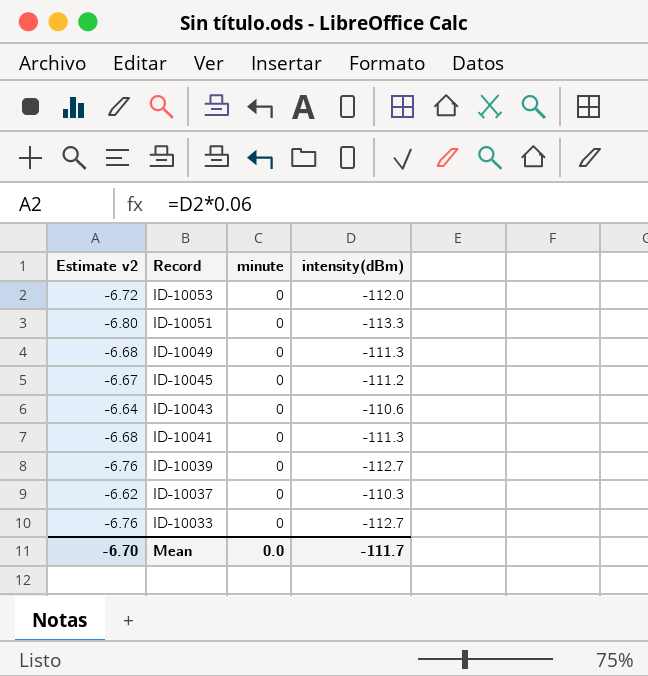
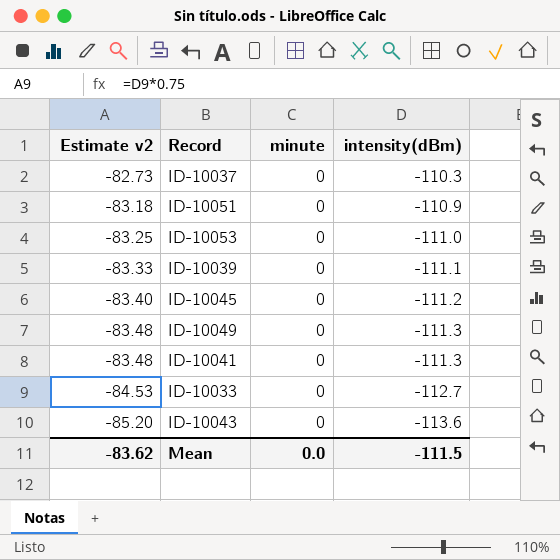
row order: Record descending -> Estimate v2 descending
column Estimate v2 | formula: [intensity(dBm)] * 0.06 -> [intensity(dBm)] * 0.75
ID-10051 | intensity(dBm): -113.3 -> -110.9
ID-10053 | intensity(dBm): -112.0 -> -111.0
ID-10039 | intensity(dBm): -112.7 -> -111.1
ID-10043 | intensity(dBm): -110.6 -> -113.6
Mean | Estimate v2: -6.70 -> -83.62
Mean | intensity(dBm): -111.7 -> -111.5

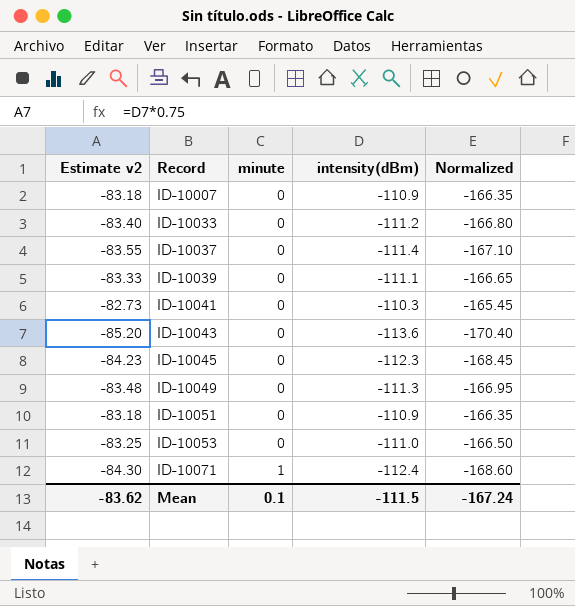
row order: Estimate v2 descending -> Record ascending
column Normalized | formula: none -> [intensity(dBm)] * 1.5
row ID-10007: none -> -83.18 | 0 | -110.9 | -166.35
ID-10033 | Estimate v2: -84.53 -> -83.40
ID-10033 | intensity(dBm): -112.7 -> -111.2
ID-10037 | Estimate v2: -82.73 -> -83.55
ID-10037 | intensity(dBm): -110.3 -> -111.4
ID-10041 | Estimate v2: -83.48 -> -82.73
ID-10041 | intensity(dBm): -111.3 -> -110.3
ID-10045 | Estimate v2: -83.40 -> -84.23
ID-10045 | intensity(dBm): -111.2 -> -112.3
row ID-10071: none -> -84.30 | 1 | -112.4 | -168.60
Mean | minute: 0.0 -> 0.1

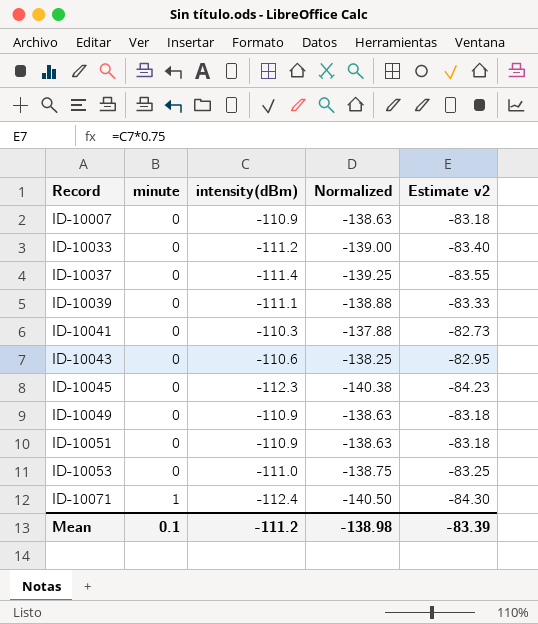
column Normalized | formula: [intensity(dBm)] * 1.5 -> [intensity(dBm)] * 1.25
column Estimate v2 | position: 1 -> 5
ID-10043 | intensity(dBm): -113.6 -> -110.6
ID-10043 | Estimate v2: -85.20 -> -82.95
ID-10049 | intensity(dBm): -111.3 -> -110.9
ID-10049 | Estimate v2: -83.48 -> -83.18
Mean | intensity(dBm): -111.5 -> -111.2
Mean | Normalized: -167.24 -> -138.98
Mean | Estimate v2: -83.62 -> -83.39

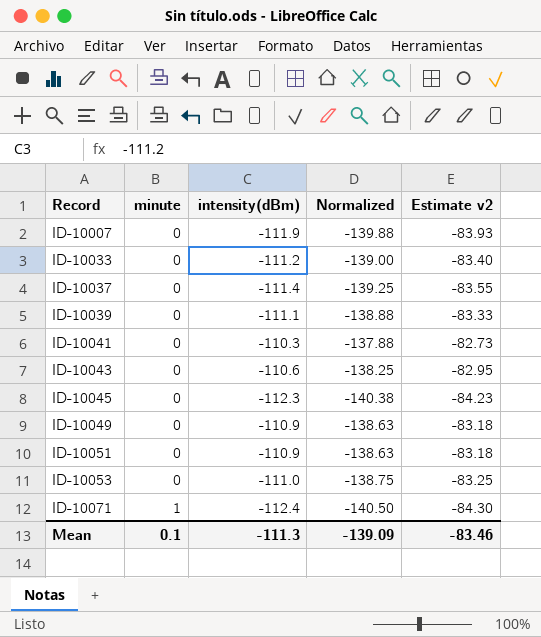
ID-10007 | intensity(dBm): -110.9 -> -111.9
ID-10007 | Normalized: -138.63 -> -139.88
ID-10007 | Estimate v2: -83.18 -> -83.93
Mean | intensity(dBm): -111.2 -> -111.3
Mean | Normalized: -138.98 -> -139.09
Mean | Estimate v2: -83.39 -> -83.46

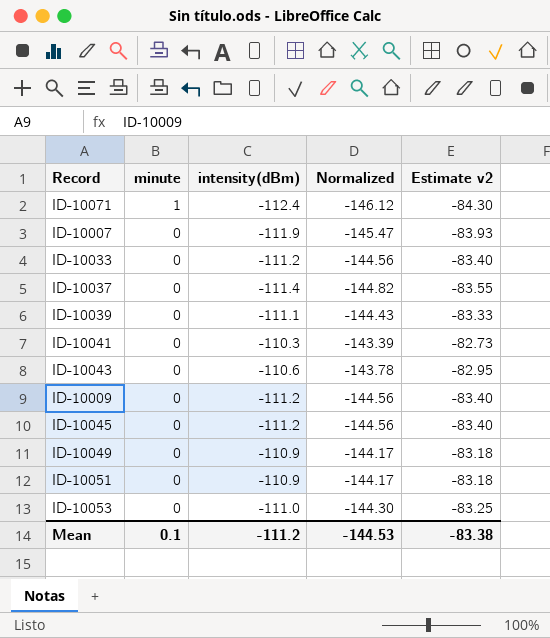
row order: Record ascending -> minute descending
column Normalized | formula: [intensity(dBm)] * 1.25 -> [intensity(dBm)] * 1.3
row ID-10009: none -> 0 | -111.2 | -144.56 | -83.40
ID-10045 | intensity(dBm): -112.3 -> -111.2
ID-10045 | Estimate v2: -84.23 -> -83.40
Mean | intensity(dBm): -111.3 -> -111.2
Mean | Normalized: -139.09 -> -144.53
Mean | Estimate v2: -83.46 -> -83.38

